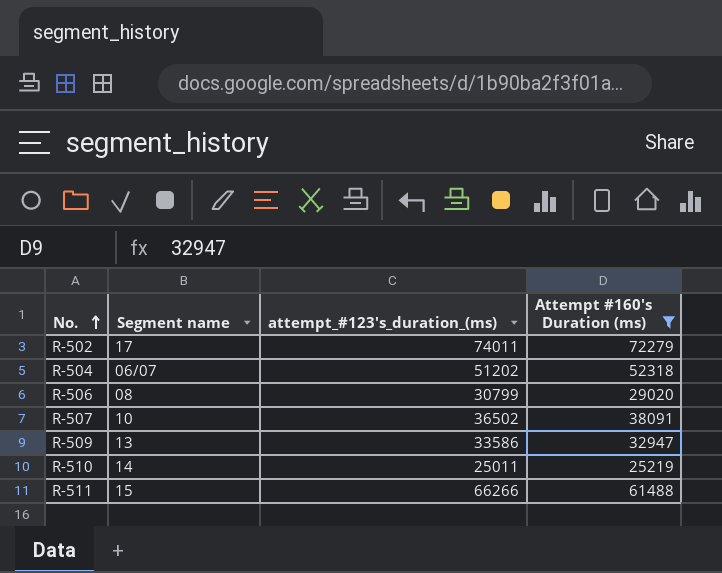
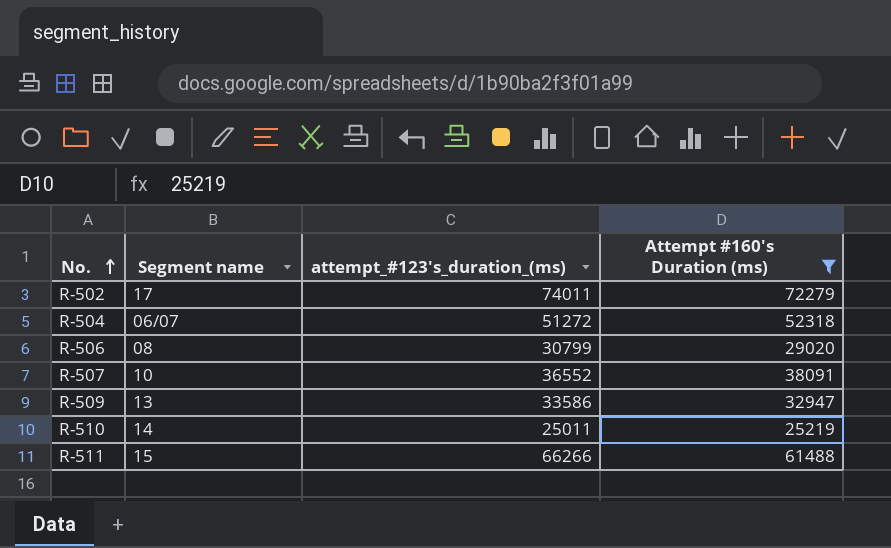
R-504 | attempt_#123's_duration_(ms): 51202 -> 51272
R-507 | attempt_#123's_duration_(ms): 36502 -> 36552

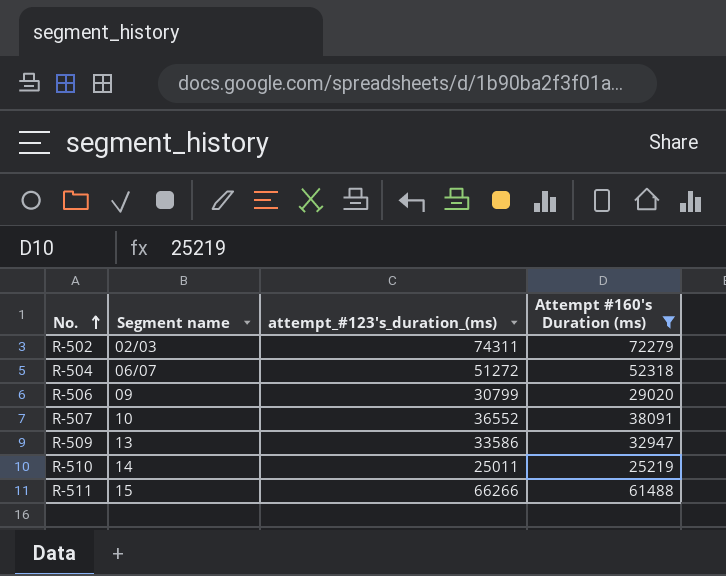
R-502 | Segment name: 17 -> 02/03
R-502 | attempt_#123's_duration_(ms): 74011 -> 74311
R-506 | Segment name: 08 -> 09

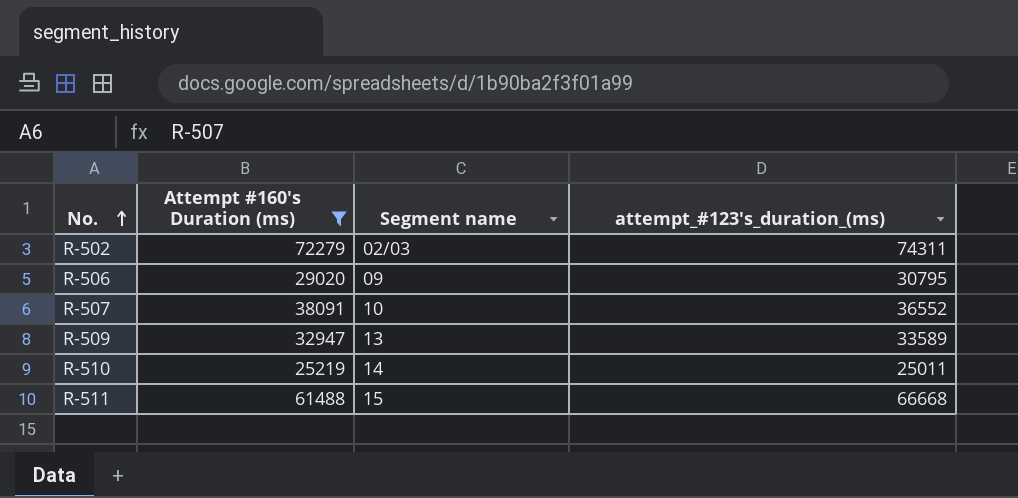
column Attempt #160's Duration (ms) | position: 4 -> 2
row R-504: 06/07 | 51272 | 52318 -> none
R-506 | attempt_#123's_duration_(ms): 30799 -> 30795
R-509 | attempt_#123's_duration_(ms): 33586 -> 33589
R-511 | attempt_#123's_duration_(ms): 66266 -> 66668

